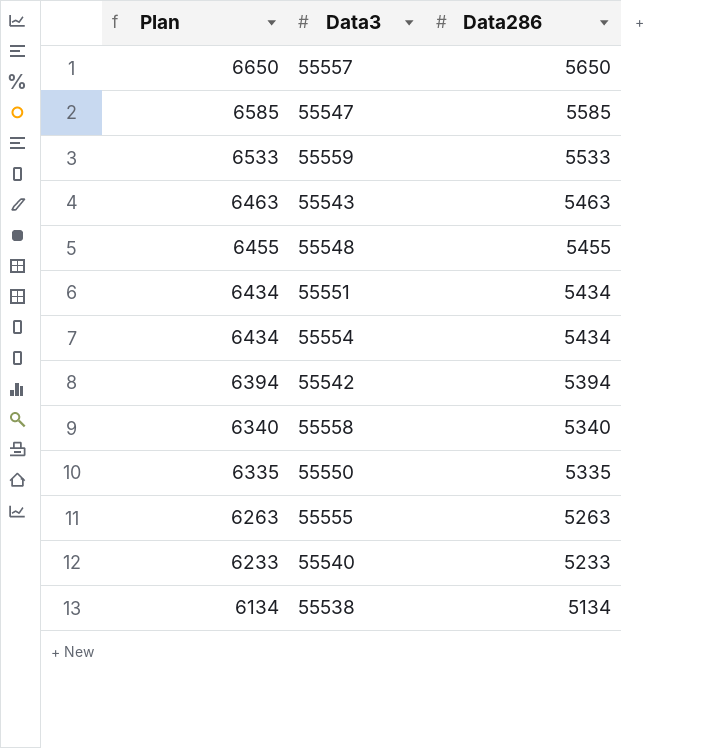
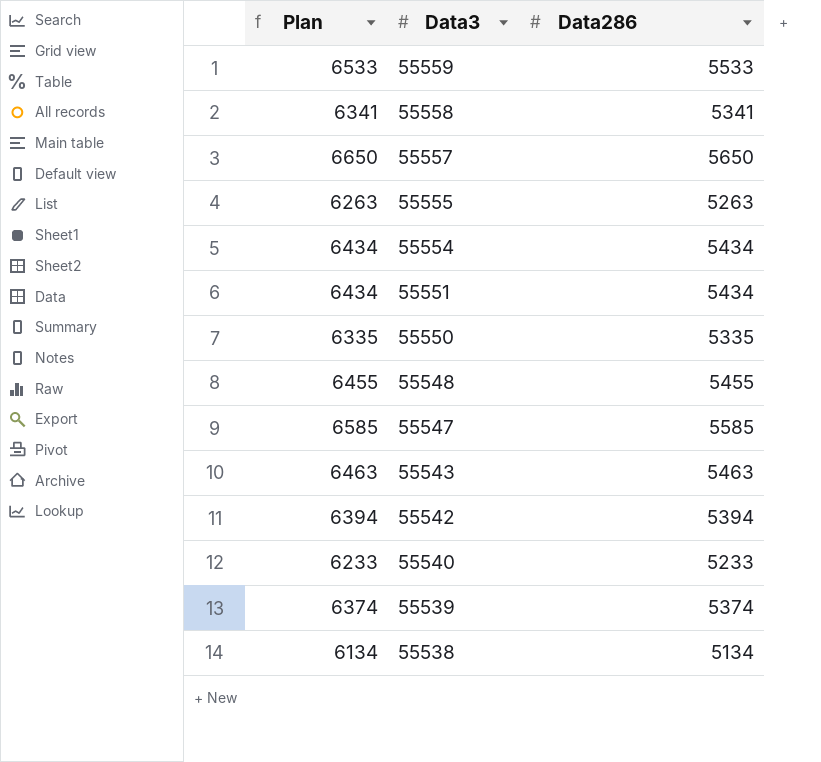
row order: Plan descending -> Data3 descending
55558 | Plan: 6340 -> 6341
55558 | Data286: 5340 -> 5341
row 55539: none -> 6374 | 5374

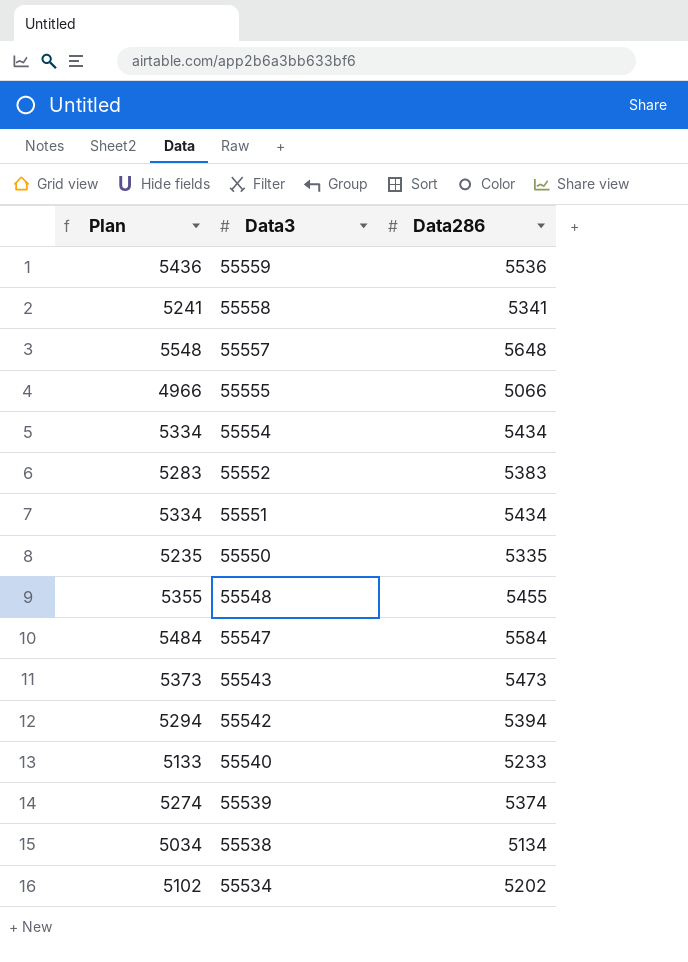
column Plan | formula: [Data286] + 1000 -> [Data286] - 100
55559 | Data286: 5533 -> 5536
55557 | Data286: 5650 -> 5648
55555 | Data286: 5263 -> 5066
row 55552: none -> 5283 | 5383
55547 | Data286: 5585 -> 5584
55543 | Data286: 5463 -> 5473
row 55534: none -> 5102 | 5202

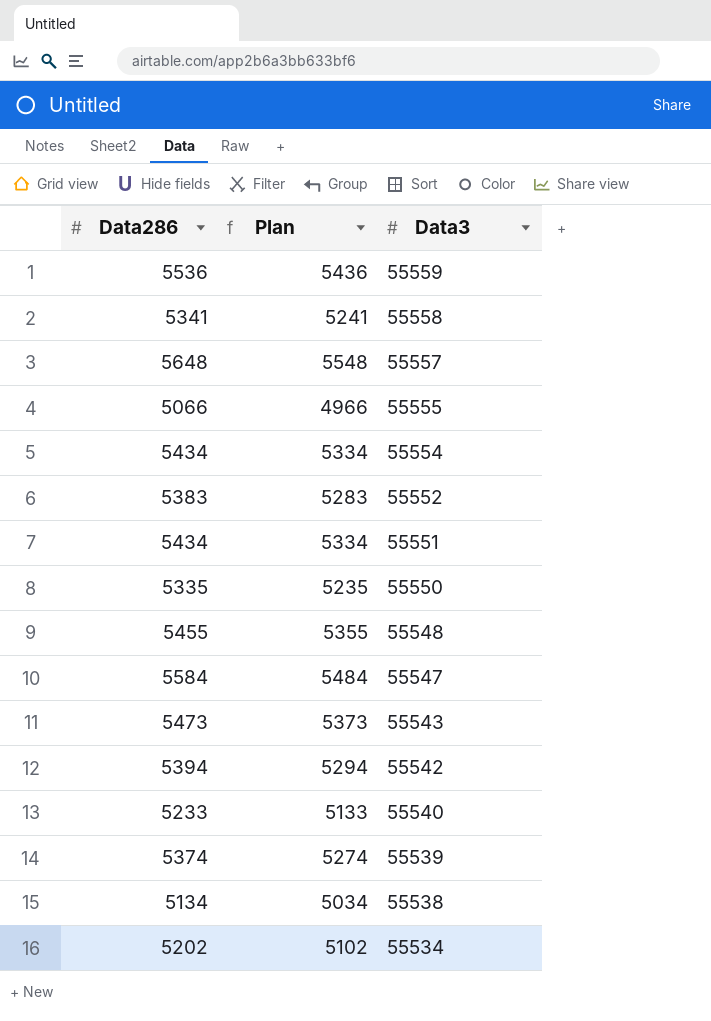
column Data286 | position: 3 -> 1

